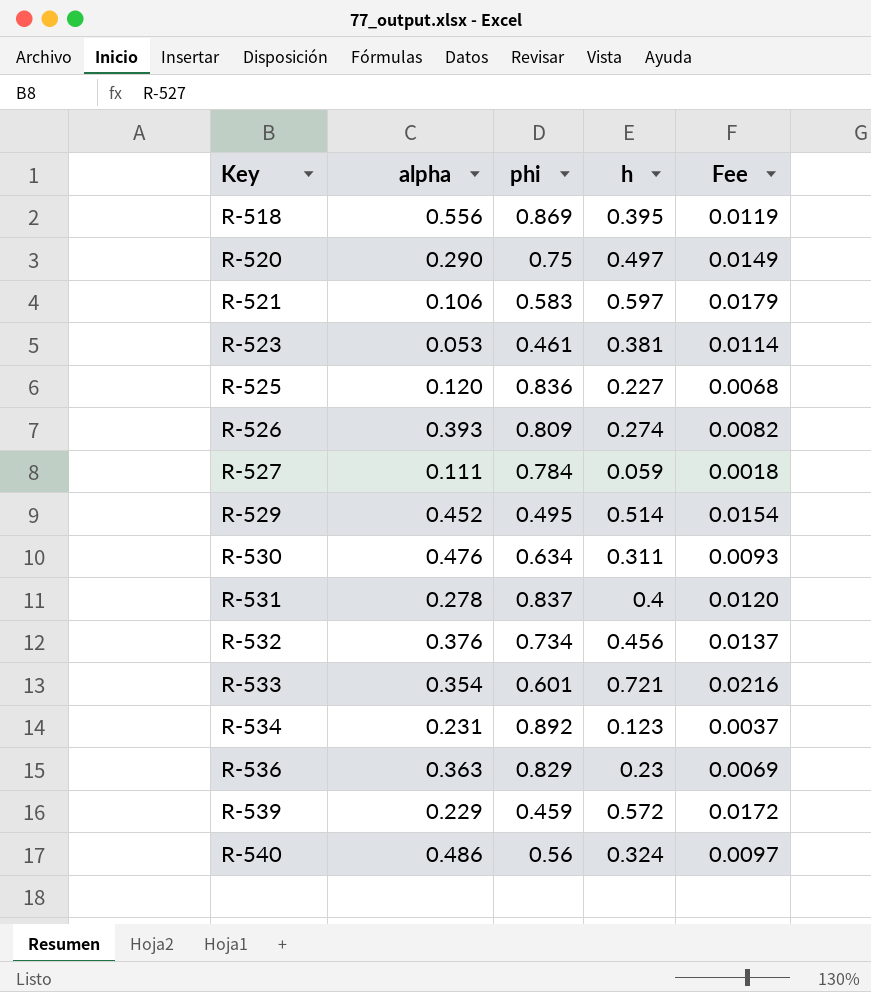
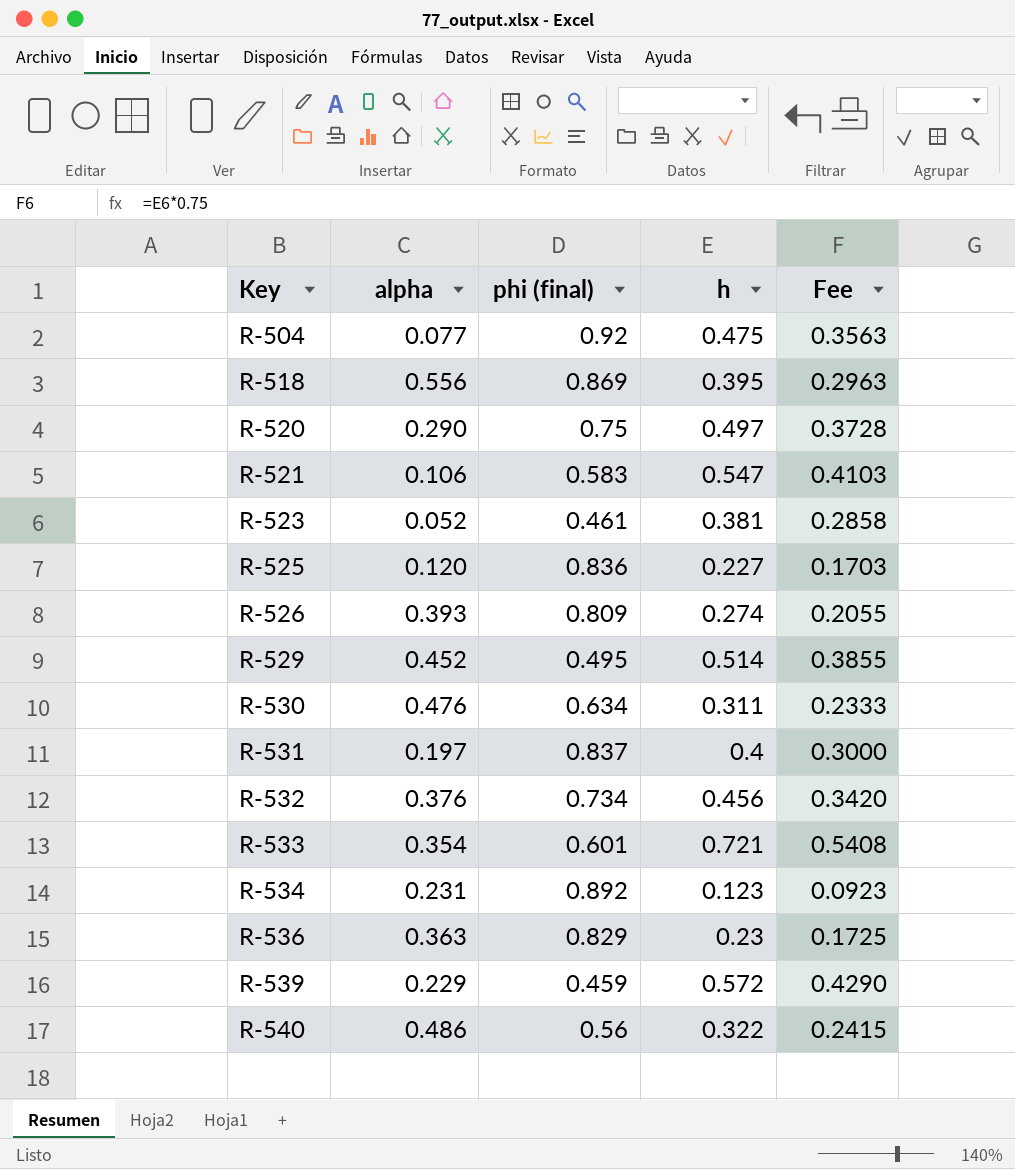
column name: phi -> phi (final)
column Fee | formula: [h] * 0.03 -> [h] * 0.75
row R-527: 0.111 | 0.784 | 0.059 | 0.0018 -> none
row R-504: none -> 0.077 | 0.92 | 0.475 | 0.3563
R-521 | h: 0.597 -> 0.547
R-523 | alpha: 0.053 -> 0.052
R-531 | alpha: 0.278 -> 0.197
R-540 | h: 0.324 -> 0.322

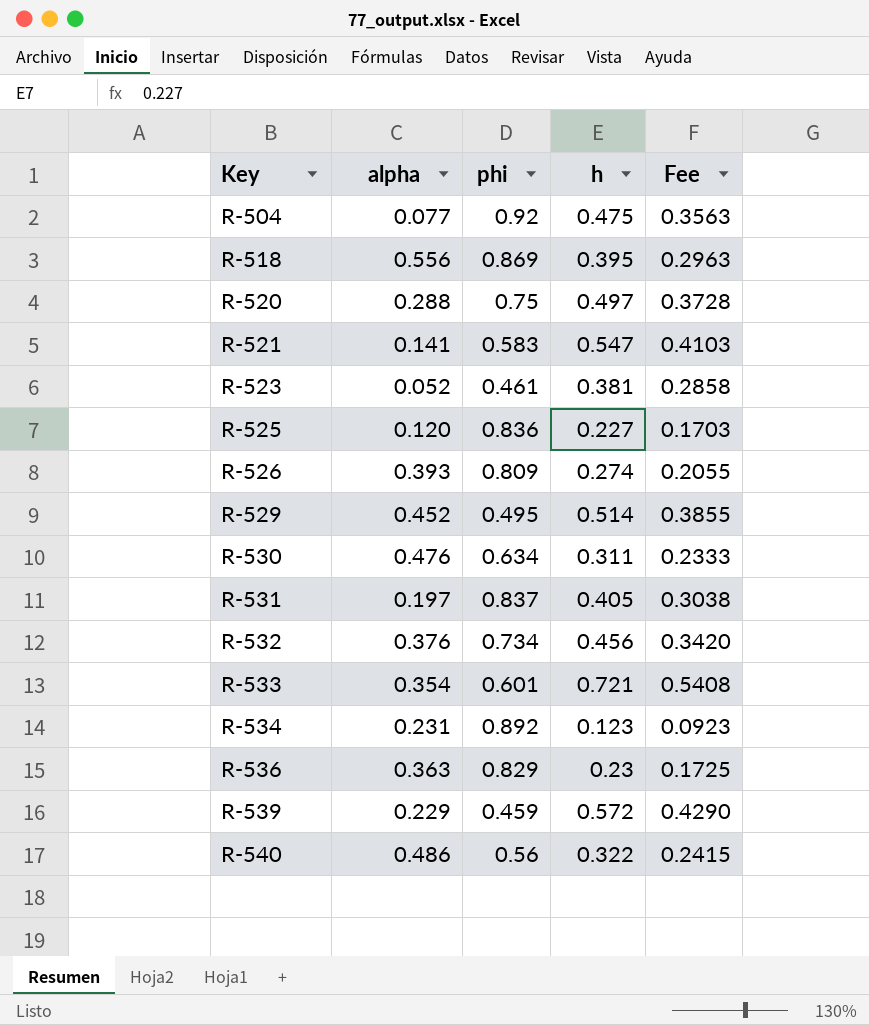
column name: phi (final) -> phi
R-520 | alpha: 0.290 -> 0.288
R-521 | alpha: 0.106 -> 0.141
R-531 | h: 0.4 -> 0.405
R-531 | Fee: 0.3000 -> 0.3038

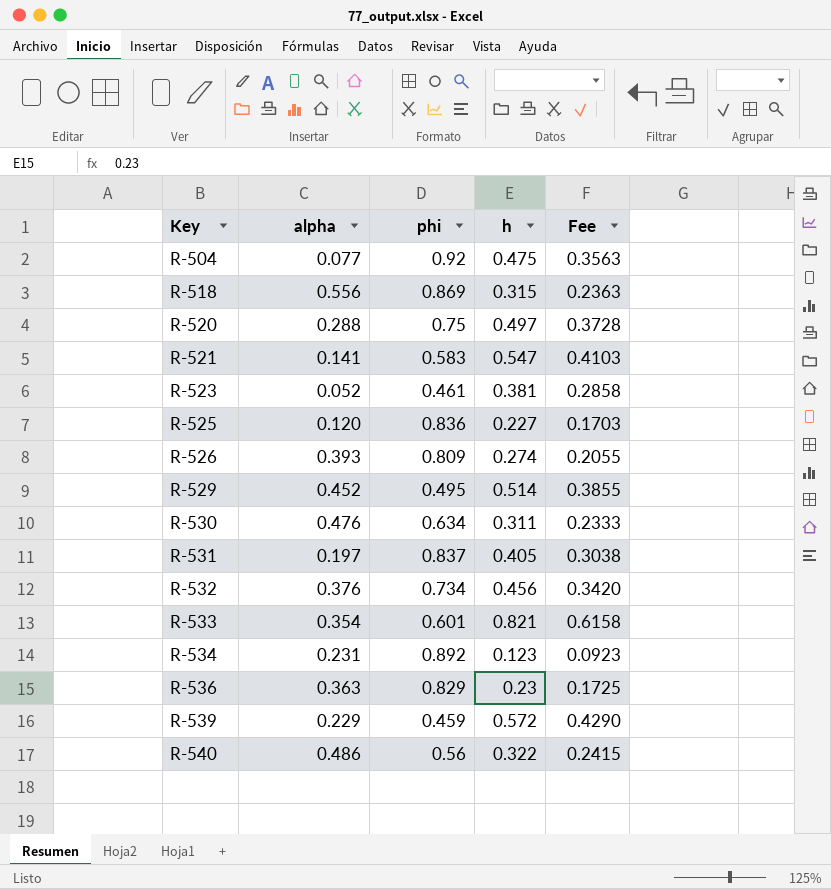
R-518 | h: 0.395 -> 0.315
R-518 | Fee: 0.2963 -> 0.2363
R-533 | h: 0.721 -> 0.821
R-533 | Fee: 0.5408 -> 0.6158

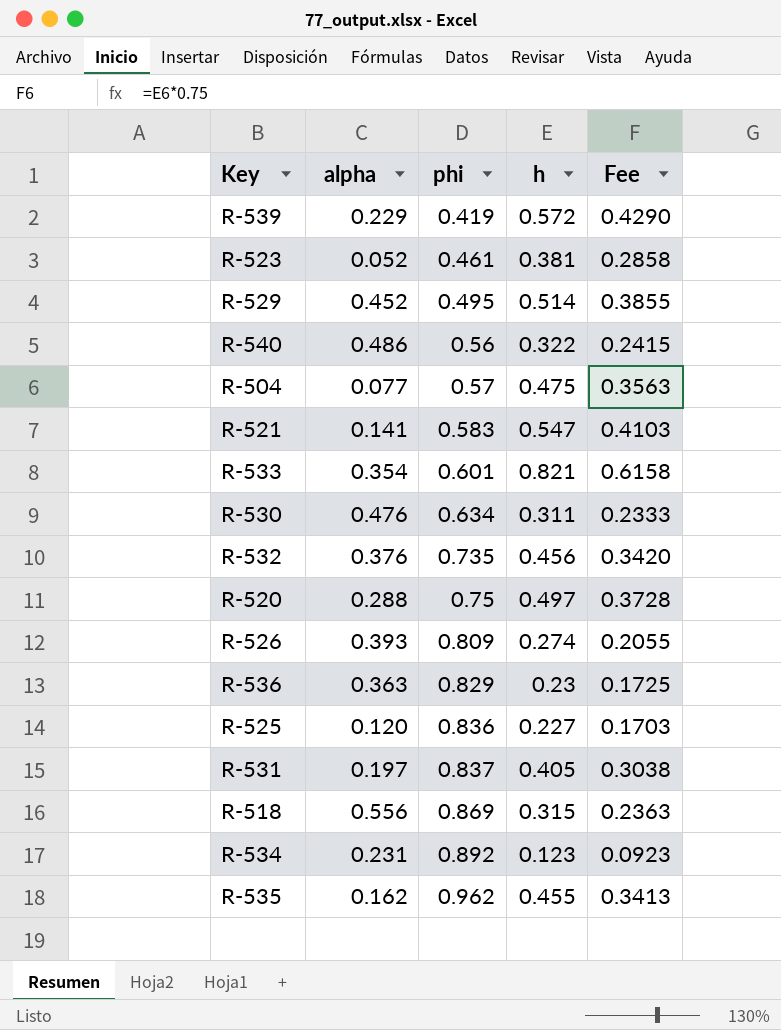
row order: Key ascending -> phi ascending
R-539 | phi: 0.459 -> 0.419
R-504 | phi: 0.92 -> 0.57
R-532 | phi: 0.734 -> 0.735
row R-535: none -> 0.162 | 0.962 | 0.455 | 0.3413

